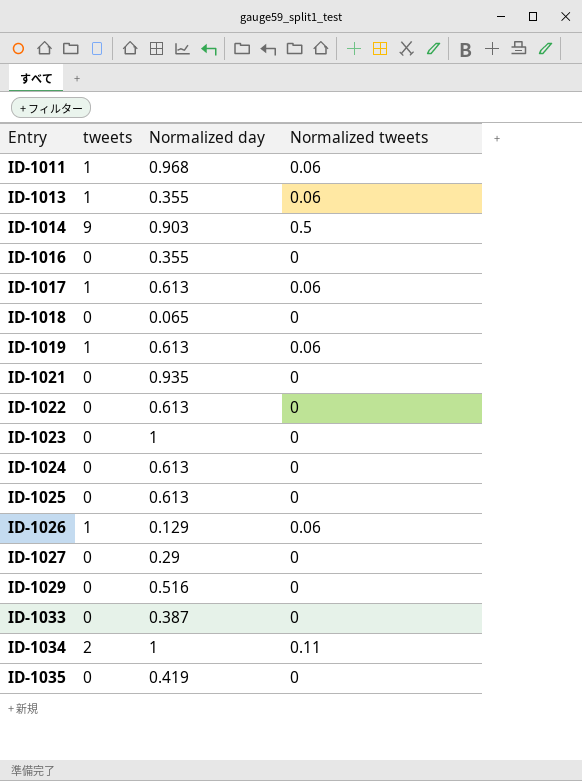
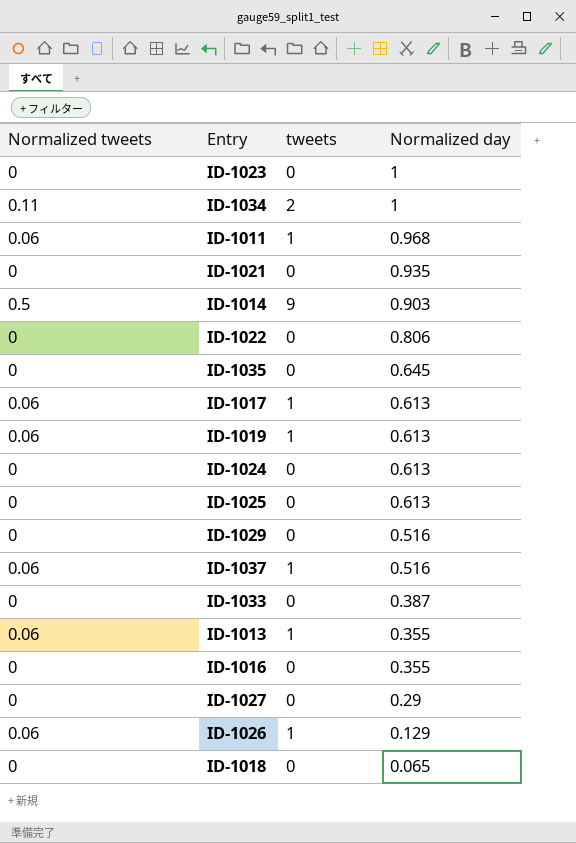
row order: Entry ascending -> Normalized day descending
column Normalized tweets | position: 4 -> 1
ID-1022 | Normalized day: 0.613 -> 0.806
ID-1035 | Normalized day: 0.419 -> 0.645
row ID-1037: none -> 0.06 | 1 | 0.516

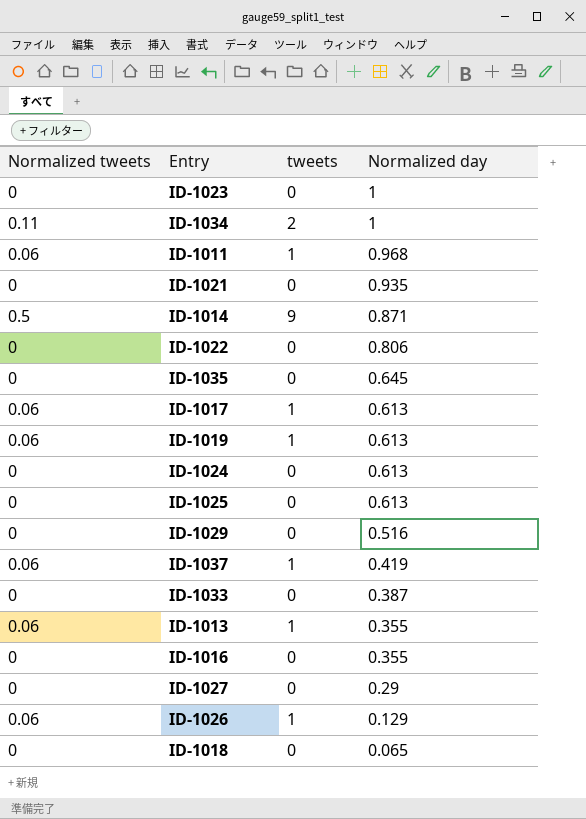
ID-1014 | Normalized day: 0.903 -> 0.871
ID-1037 | Normalized day: 0.516 -> 0.419

